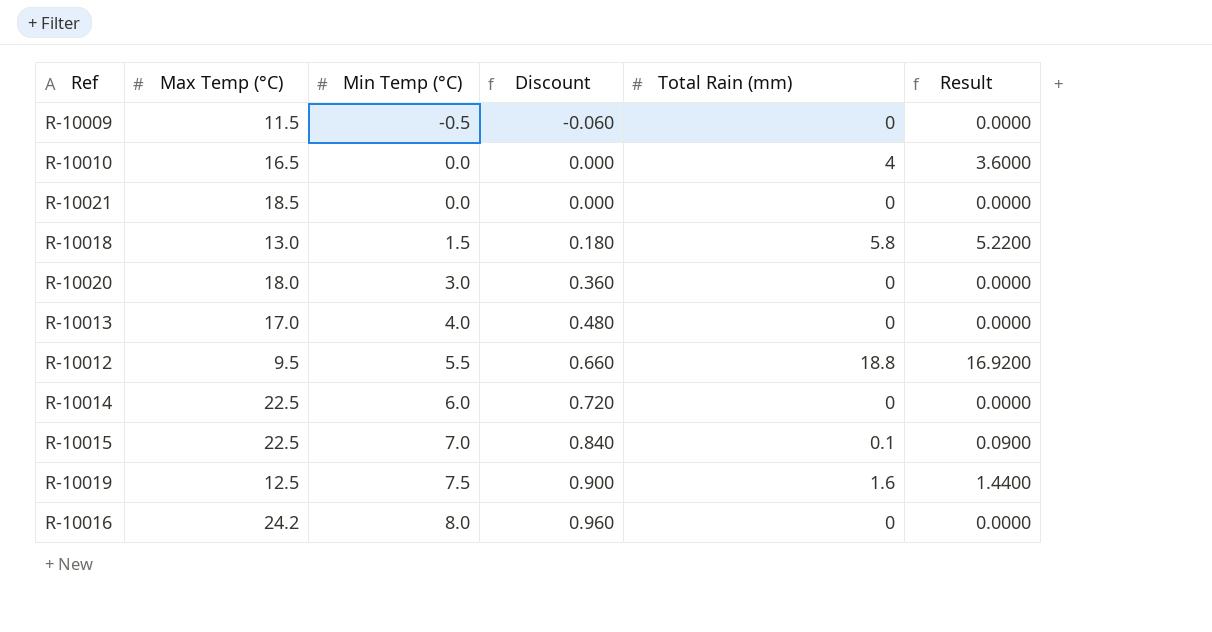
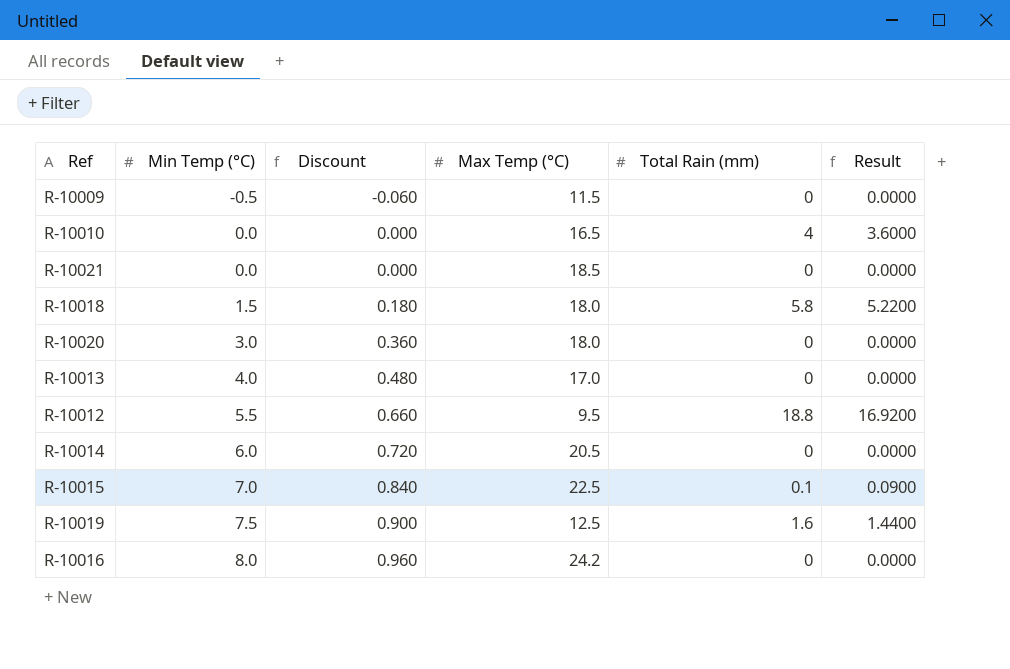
column Max Temp (°C) | position: 2 -> 4
R-10018 | Max Temp (°C): 13.0 -> 18.0
R-10014 | Max Temp (°C): 22.5 -> 20.5

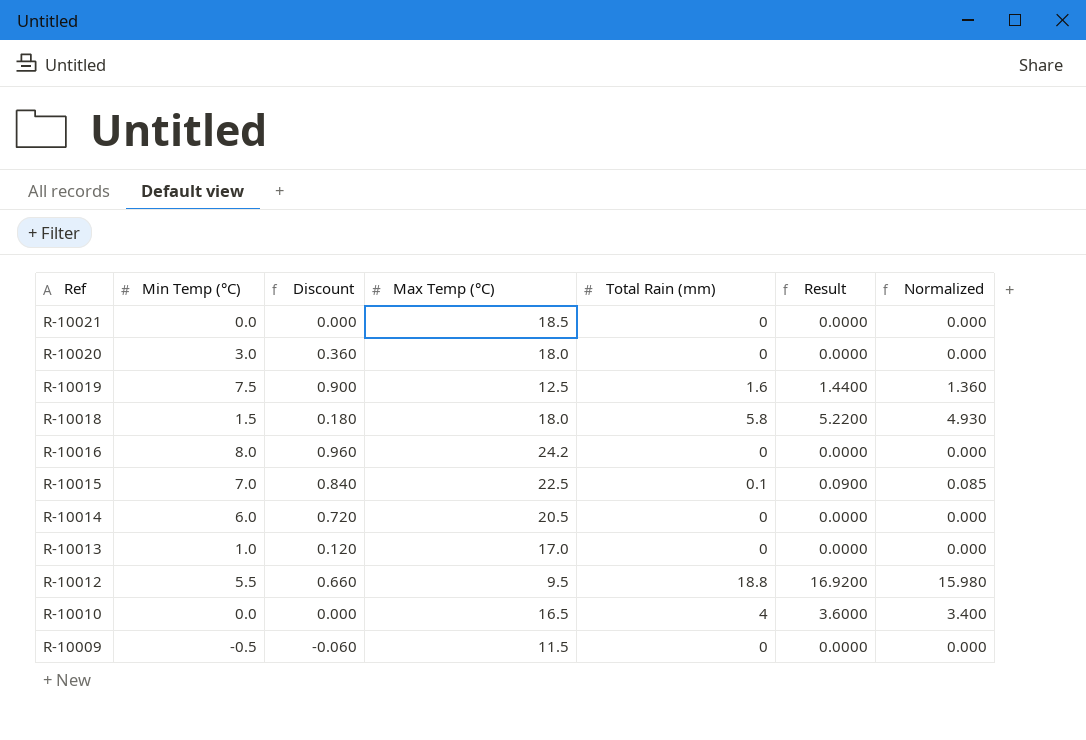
row order: Min Temp (°C) ascending -> Ref descending
column Normalized | formula: none -> [Total Rain (mm)] * 0.85
R-10013 | Min Temp (°C): 4.0 -> 1.0
R-10013 | Discount: 0.480 -> 0.120

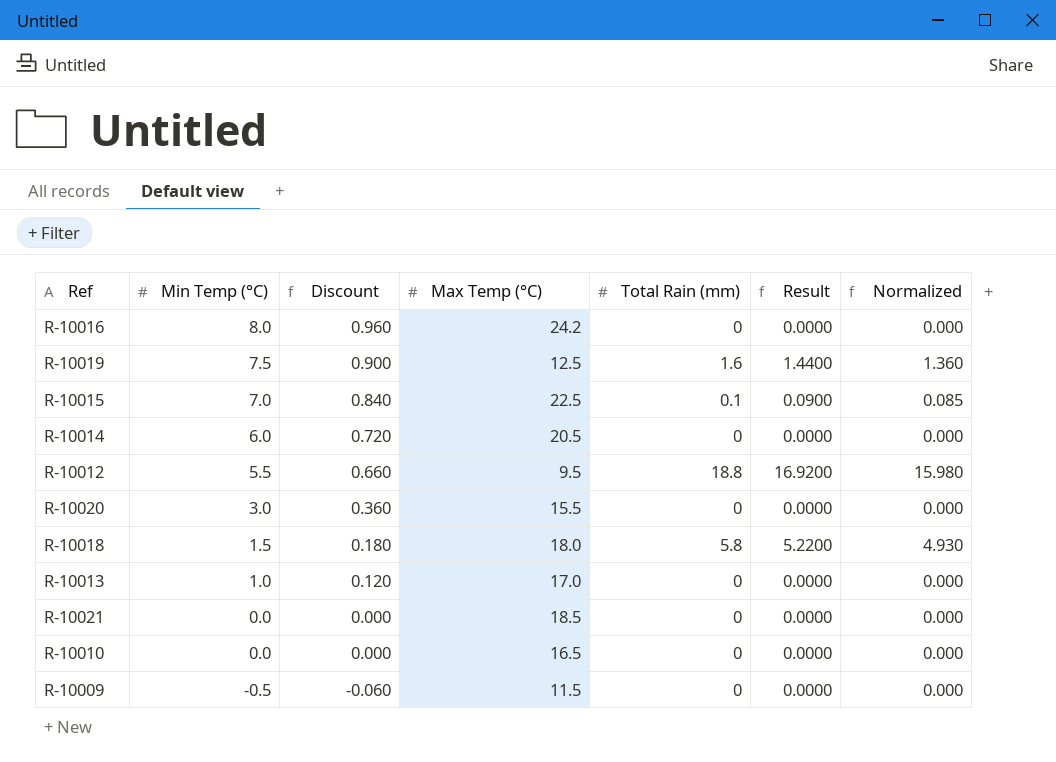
row order: Ref descending -> Min Temp (°C) descending
R-10020 | Max Temp (°C): 18.0 -> 15.5
R-10010 | Total Rain (mm): 4 -> 0
R-10010 | Result: 3.6000 -> 0.0000
R-10010 | Normalized: 3.400 -> 0.000

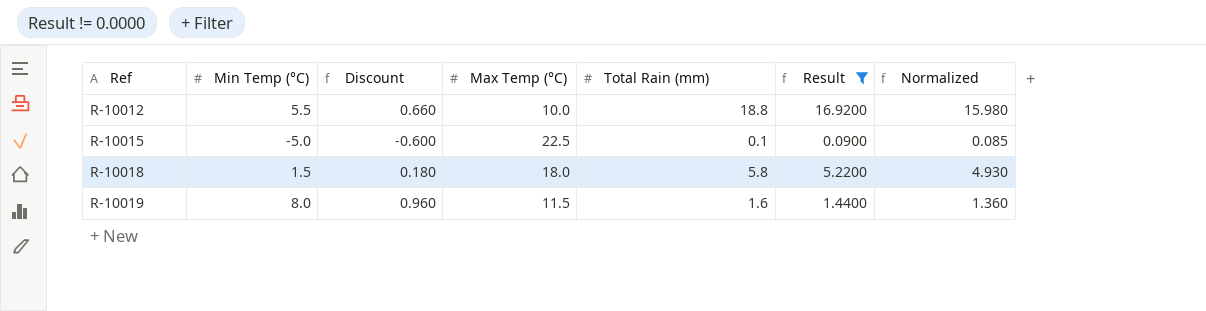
filter: none -> Result != 0.0000
row order: Min Temp (°C) descending -> Ref ascending
R-10012 | Max Temp (°C): 9.5 -> 10.0
R-10015 | Min Temp (°C): 7.0 -> -5.0
R-10015 | Discount: 0.840 -> -0.600
R-10019 | Min Temp (°C): 7.5 -> 8.0
R-10019 | Discount: 0.900 -> 0.960
R-10019 | Max Temp (°C): 12.5 -> 11.5

